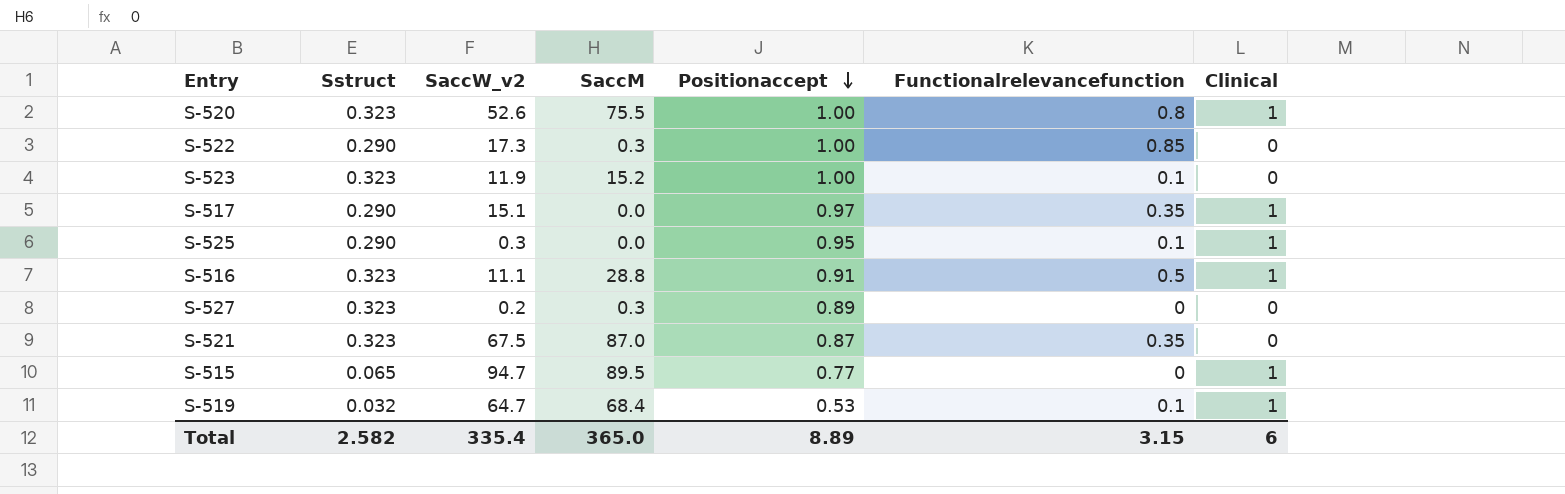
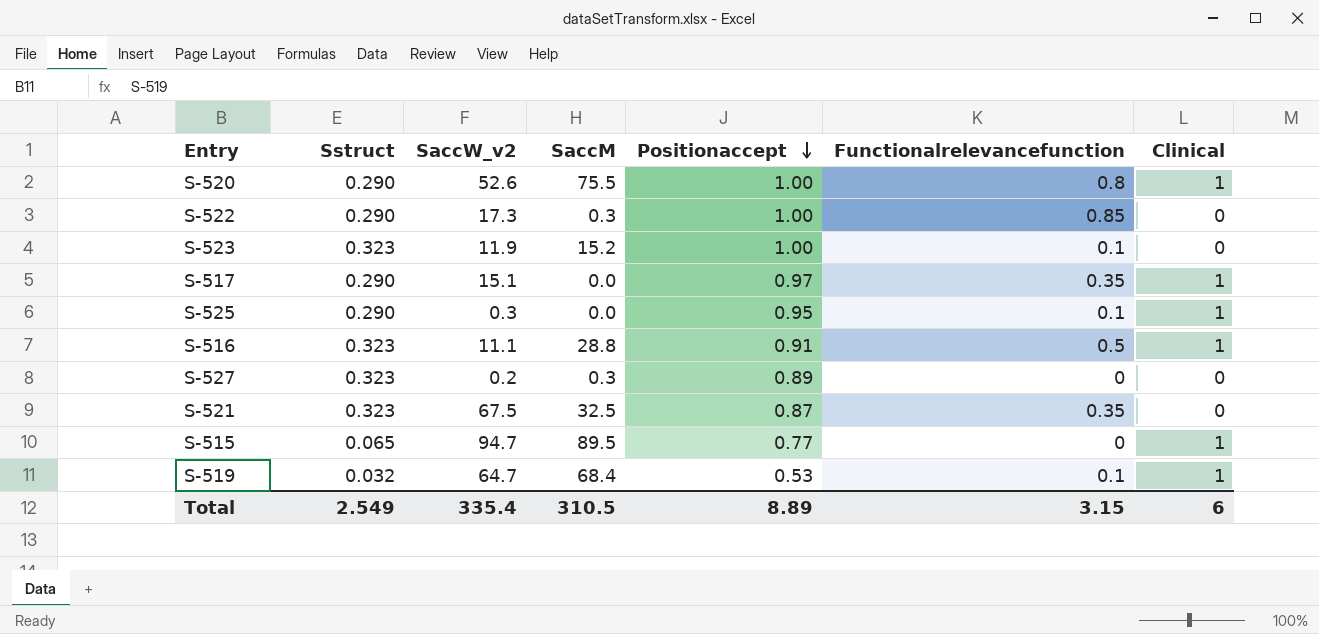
S-520 | Sstruct: 0.323 -> 0.290
S-521 | SaccM: 87.0 -> 32.5
Total | Sstruct: 2.582 -> 2.549
Total | SaccM: 365.0 -> 310.5

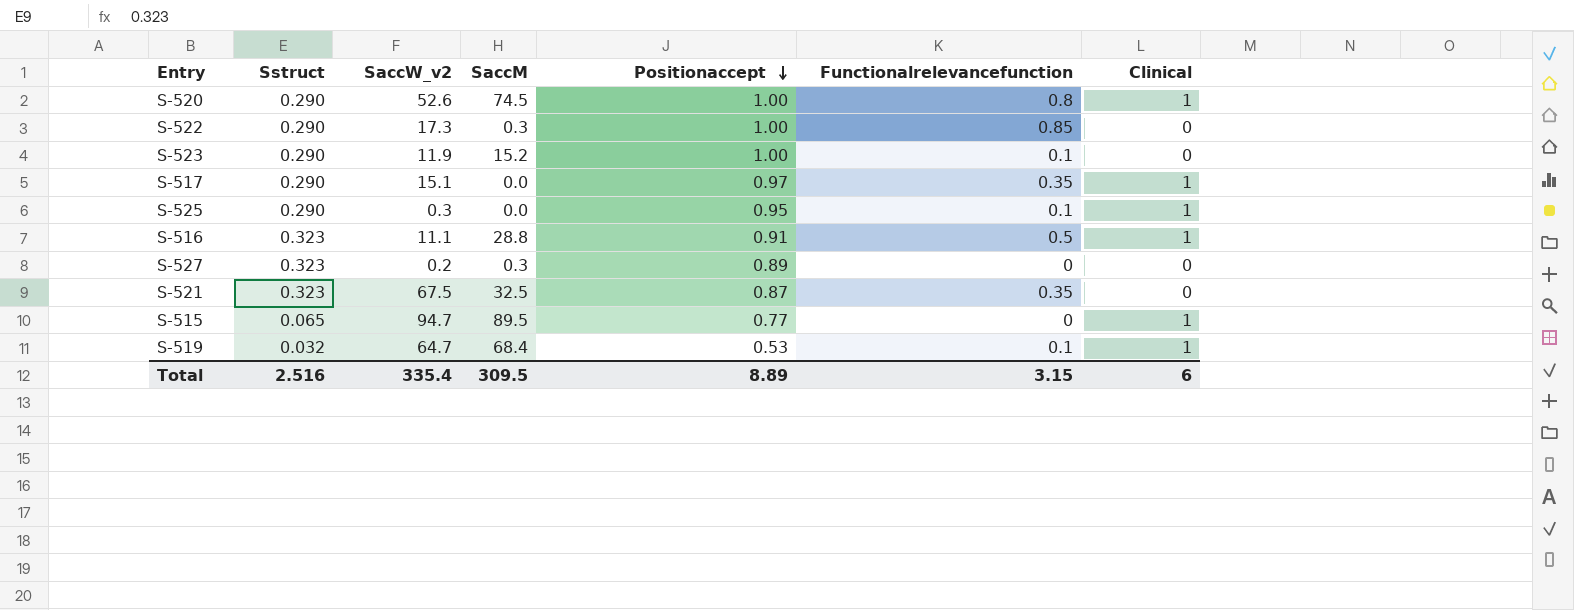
S-520 | SaccM: 75.5 -> 74.5
S-523 | Sstruct: 0.323 -> 0.290
Total | Sstruct: 2.549 -> 2.516
Total | SaccM: 310.5 -> 309.5

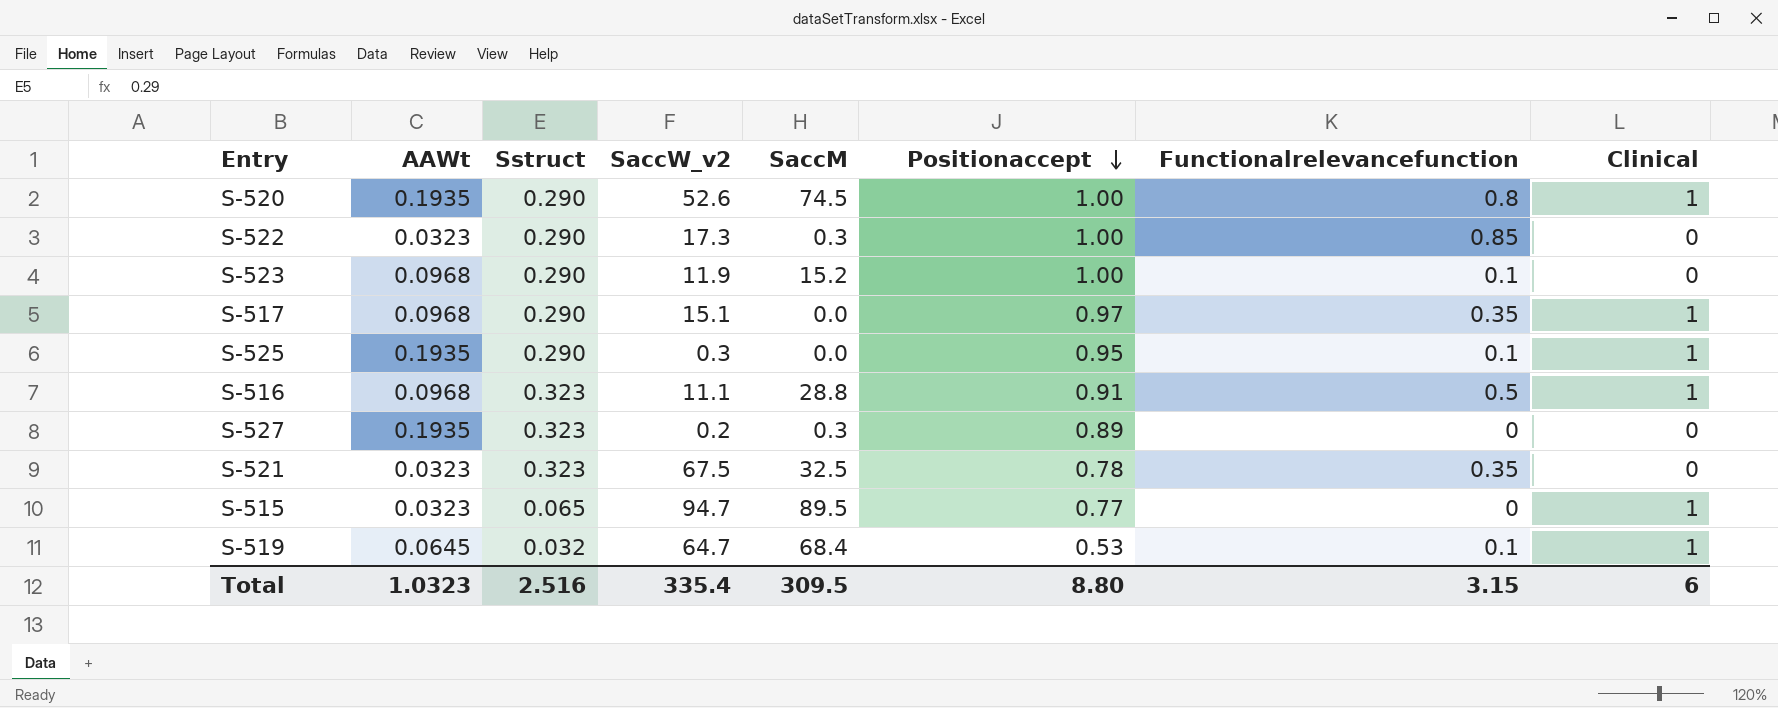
column AAWt | position: none -> 2
S-521 | Positionaccept: 0.87 -> 0.78
Total | Positionaccept: 8.89 -> 8.80

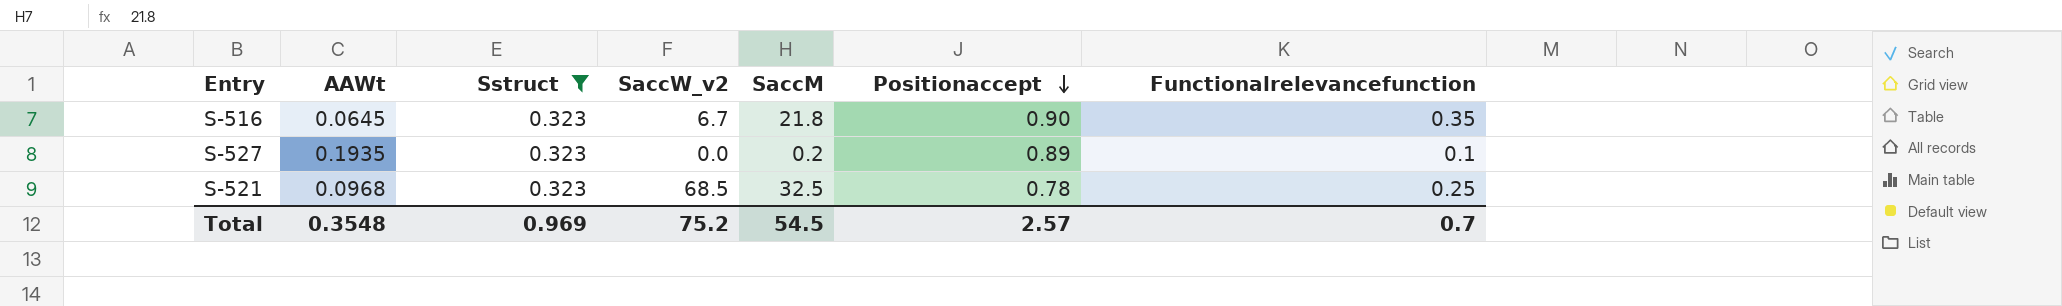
filter: none -> Sstruct = 0.323
column Clinical | position: 8 -> none
S-516 | AAWt: 0.0968 -> 0.0645
S-516 | SaccW_v2: 11.1 -> 6.7
S-516 | SaccM: 28.8 -> 21.8
S-516 | Positionaccept: 0.91 -> 0.90
S-516 | Functionalrelevancefunction: 0.5 -> 0.35
S-527 | SaccW_v2: 0.2 -> 0.0
S-527 | SaccM: 0.3 -> 0.2
S-527 | Functionalrelevancefunction: 0 -> 0.1
S-521 | AAWt: 0.0323 -> 0.0968
S-521 | SaccW_v2: 67.5 -> 68.5
S-521 | Functionalrelevancefunction: 0.35 -> 0.25
Total | AAWt: 1.0323 -> 0.3548
Total | Sstruct: 2.516 -> 0.969
Total | SaccW_v2: 335.4 -> 75.2
Total | SaccM: 309.5 -> 54.5
Total | Positionaccept: 8.80 -> 2.57
Total | Functionalrelevancefunction: 3.15 -> 0.7

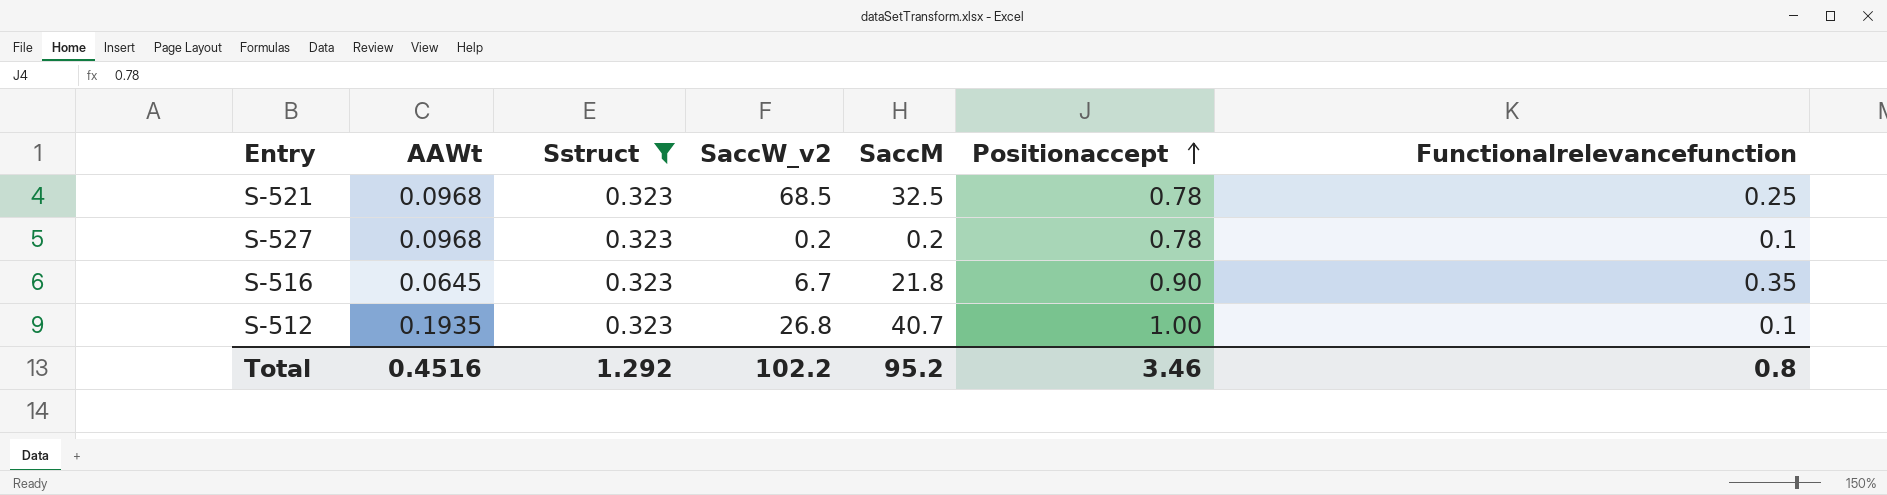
row order: Positionaccept descending -> Positionaccept ascending
S-527 | AAWt: 0.1935 -> 0.0968
S-527 | SaccW_v2: 0.0 -> 0.2
S-527 | Positionaccept: 0.89 -> 0.78
row S-512: none -> 0.1935 | 0.323 | 26.8 | 40.7 | 1.00 | 0.1
Total | AAWt: 0.3548 -> 0.4516
Total | Sstruct: 0.969 -> 1.292
Total | SaccW_v2: 75.2 -> 102.2
Total | SaccM: 54.5 -> 95.2
Total | Positionaccept: 2.57 -> 3.46
Total | Functionalrelevancefunction: 0.7 -> 0.8

